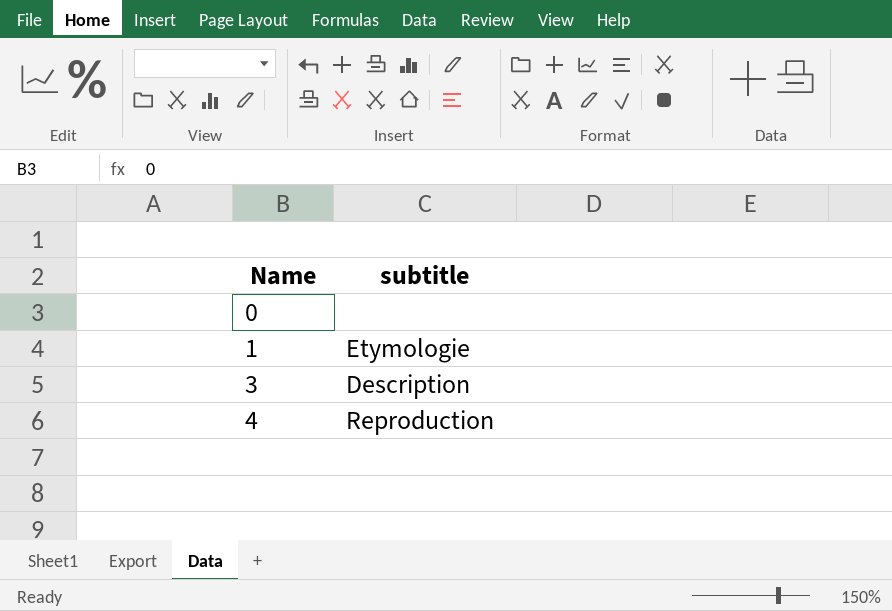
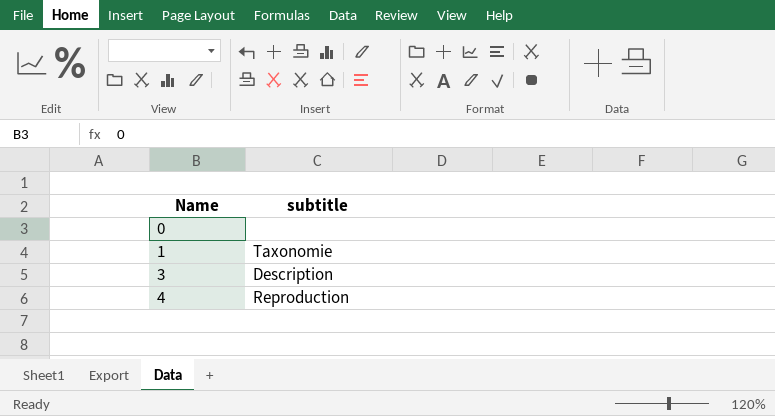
1 | subtitle: Etymologie -> Taxonomie

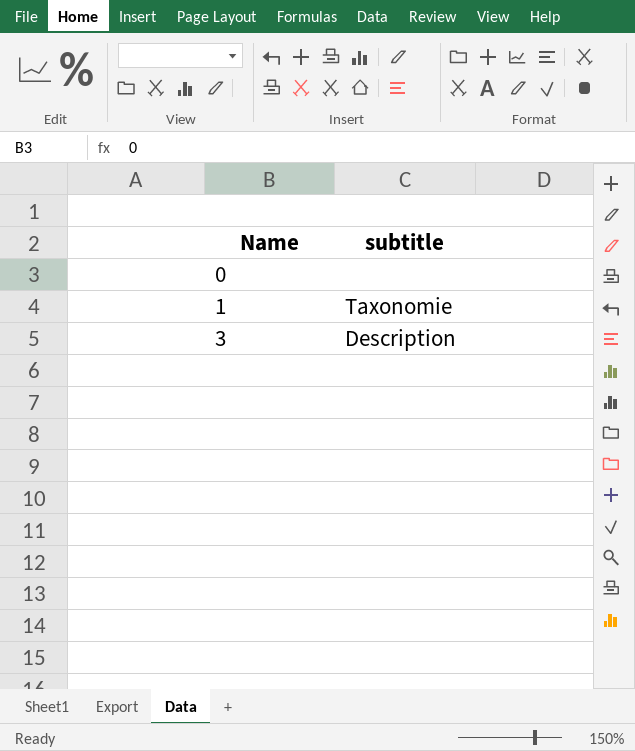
row 4: Reproduction -> none

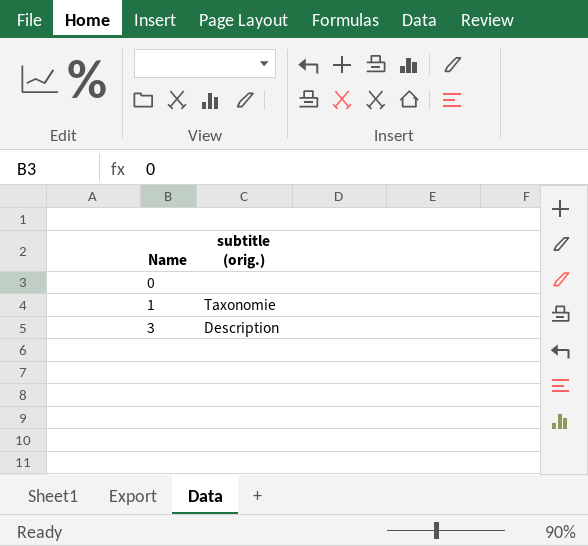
column name: subtitle -> subtitle (orig.)

